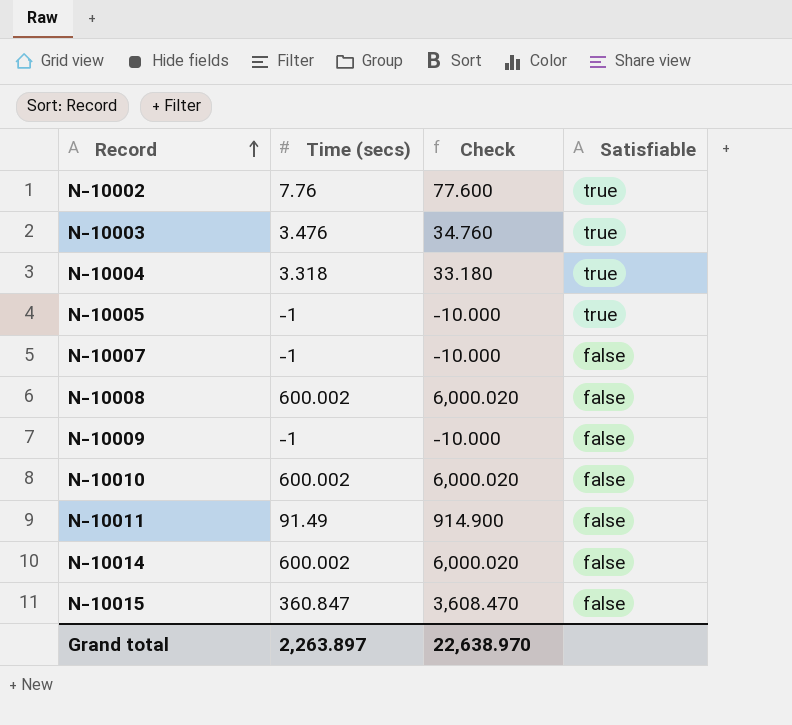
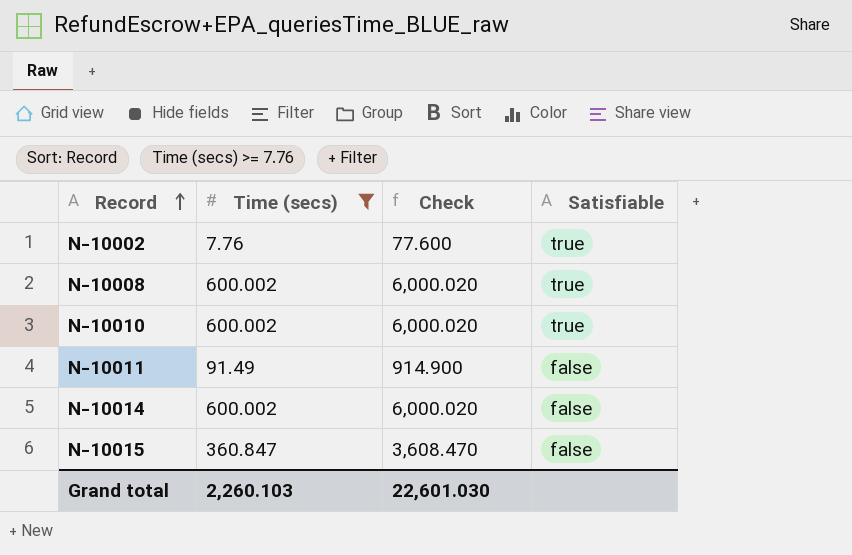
filter: none -> Time (secs) >= 7.76
N-10008 | Satisfiable: false -> true
N-10010 | Satisfiable: false -> true
Grand total | Time (secs): 2,263.897 -> 2,260.103
Grand total | Check: 22,638.970 -> 22,601.030

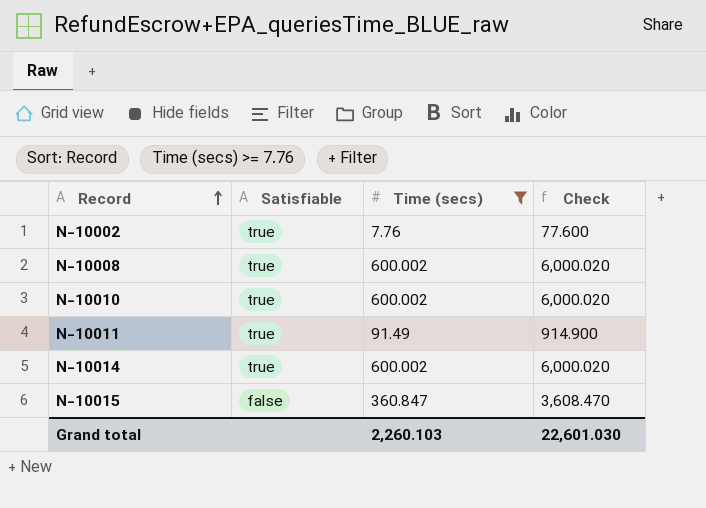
column Satisfiable | position: 4 -> 2
N-10011 | Satisfiable: false -> true
N-10014 | Satisfiable: false -> true

